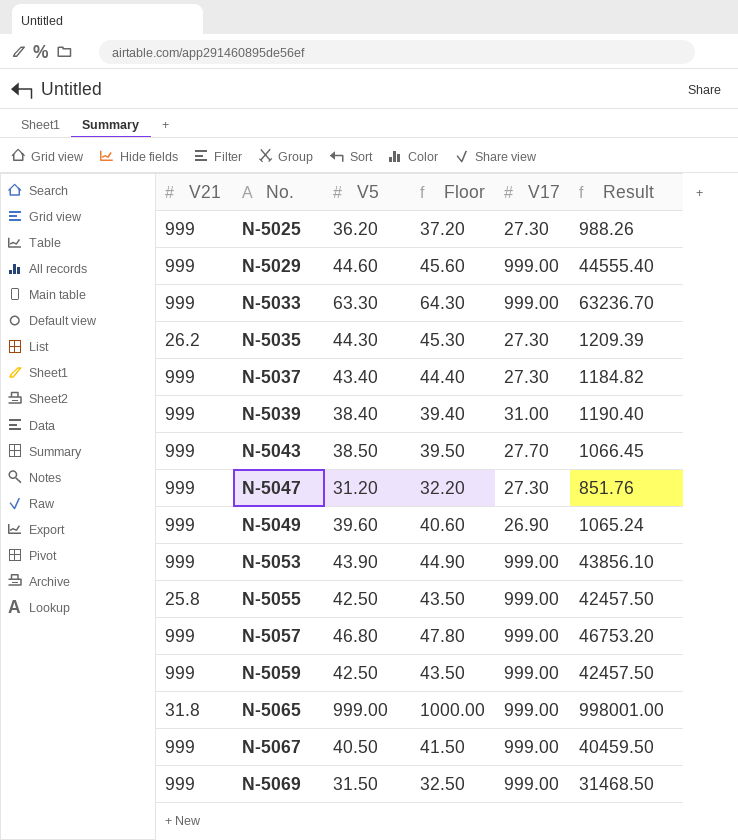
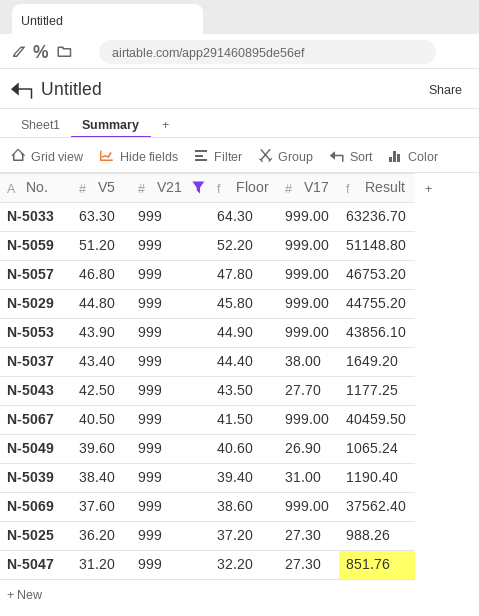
filter: none -> V21 = 999
row order: No. ascending -> V5 descending
column V21 | position: 1 -> 3
N-5059 | V5: 42.50 -> 51.20
N-5059 | Floor: 43.50 -> 52.20
N-5059 | Result: 42457.50 -> 51148.80
N-5029 | V5: 44.60 -> 44.80
N-5029 | Floor: 45.60 -> 45.80
N-5029 | Result: 44555.40 -> 44755.20
N-5037 | V17: 27.30 -> 38.00
N-5037 | Result: 1184.82 -> 1649.20
N-5043 | V5: 38.50 -> 42.50
N-5043 | Floor: 39.50 -> 43.50
N-5043 | Result: 1066.45 -> 1177.25
N-5069 | V5: 31.50 -> 37.60
N-5069 | Floor: 32.50 -> 38.60
N-5069 | Result: 31468.50 -> 37562.40

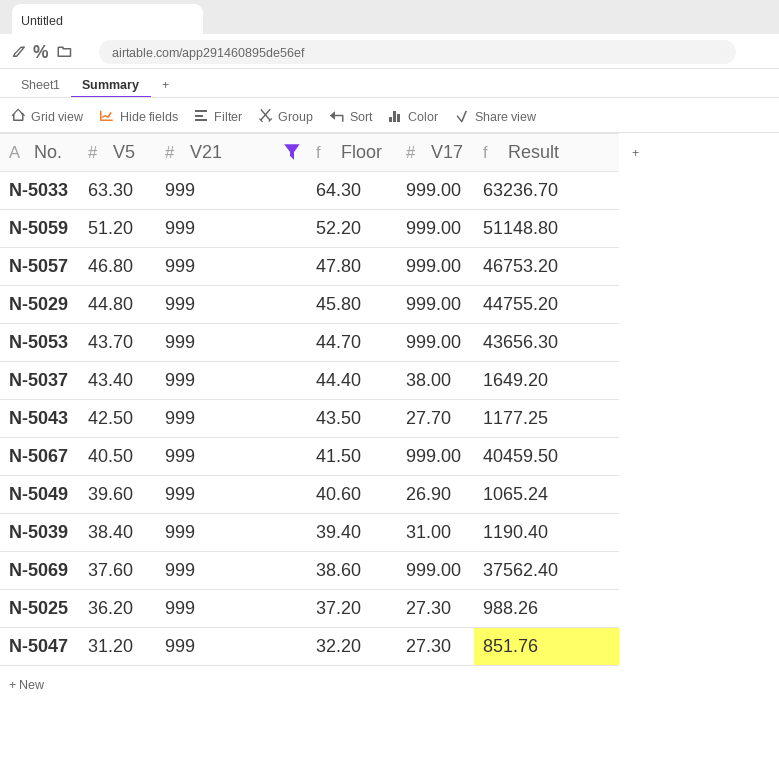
N-5053 | V5: 43.90 -> 43.70
N-5053 | Floor: 44.90 -> 44.70
N-5053 | Result: 43856.10 -> 43656.30

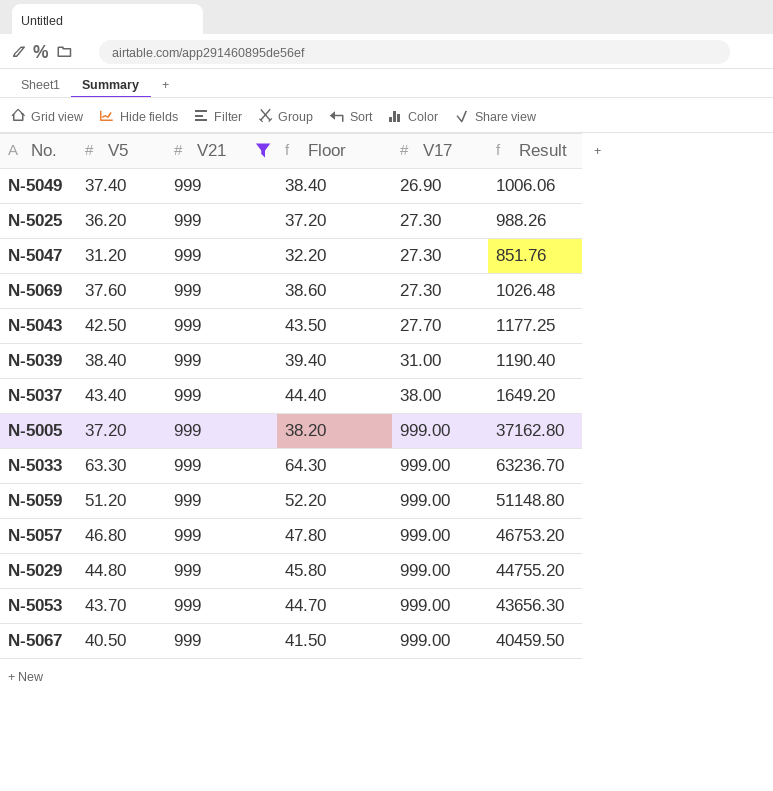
row order: V5 descending -> V17 ascending
N-5049 | V5: 39.60 -> 37.40
N-5049 | Floor: 40.60 -> 38.40
N-5049 | Result: 1065.24 -> 1006.06
N-5069 | V17: 999.00 -> 27.30
N-5069 | Result: 37562.40 -> 1026.48
row N-5005: none -> 37.20 | 999 | 38.20 | 999.00 | 37162.80

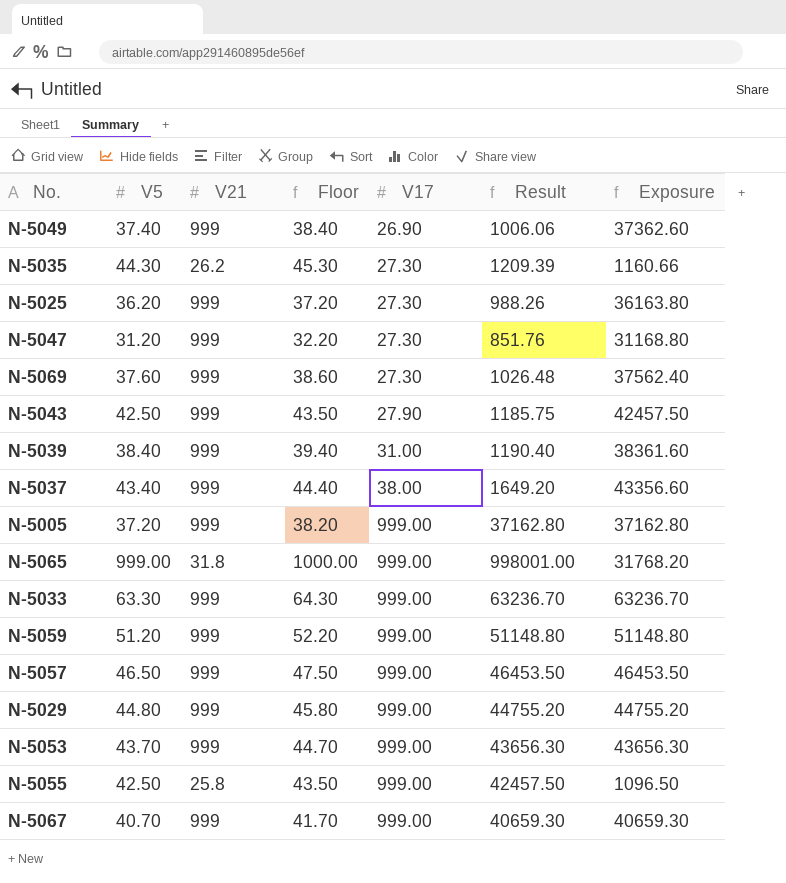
filter: V21 = 999 -> none
column Exposure | formula: none -> [V5] * [V21]
N-5043 | V17: 27.70 -> 27.90
N-5043 | Result: 1177.25 -> 1185.75
N-5057 | V5: 46.80 -> 46.50
N-5057 | Floor: 47.80 -> 47.50
N-5057 | Result: 46753.20 -> 46453.50
N-5067 | V5: 40.50 -> 40.70
N-5067 | Floor: 41.50 -> 41.70
N-5067 | Result: 40459.50 -> 40659.30

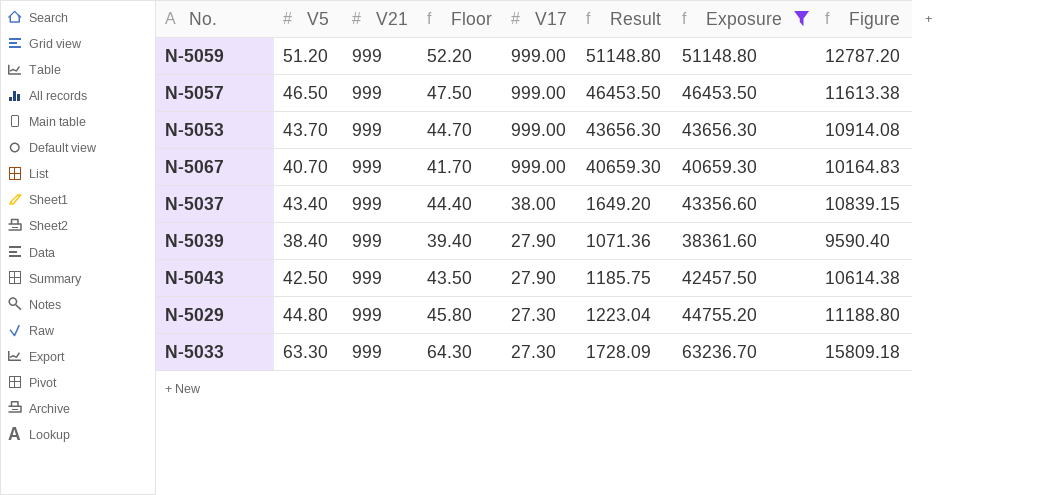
filter: none -> Exposure >= 38361.60
row order: V17 ascending -> V17 descending
column Figure | formula: none -> [Exposure] * 0.25
N-5039 | V17: 31.00 -> 27.90
N-5039 | Result: 1190.40 -> 1071.36
N-5029 | V17: 999.00 -> 27.30
N-5029 | Result: 44755.20 -> 1223.04
N-5033 | V17: 999.00 -> 27.30
N-5033 | Result: 63236.70 -> 1728.09

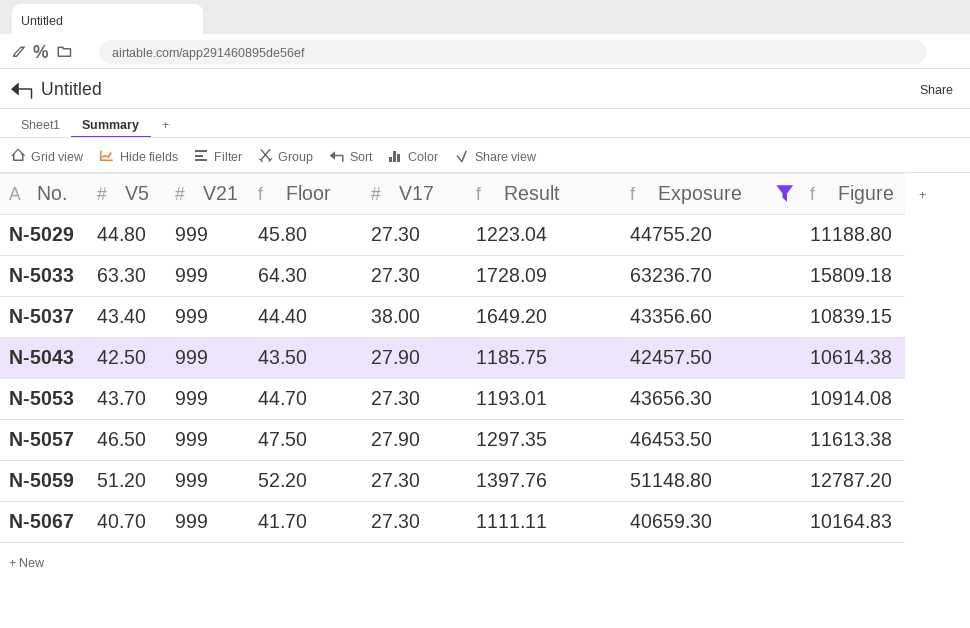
row order: V17 descending -> No. ascending
row N-5039: 38.40 | 999 | 39.40 | 27.90 | 1071.36 | 38361.60 | 9590.40 -> none
N-5053 | V17: 999.00 -> 27.30
N-5053 | Result: 43656.30 -> 1193.01
N-5057 | V17: 999.00 -> 27.90
N-5057 | Result: 46453.50 -> 1297.35
N-5059 | V17: 999.00 -> 27.30
N-5059 | Result: 51148.80 -> 1397.76
N-5067 | V17: 999.00 -> 27.30
N-5067 | Result: 40659.30 -> 1111.11

